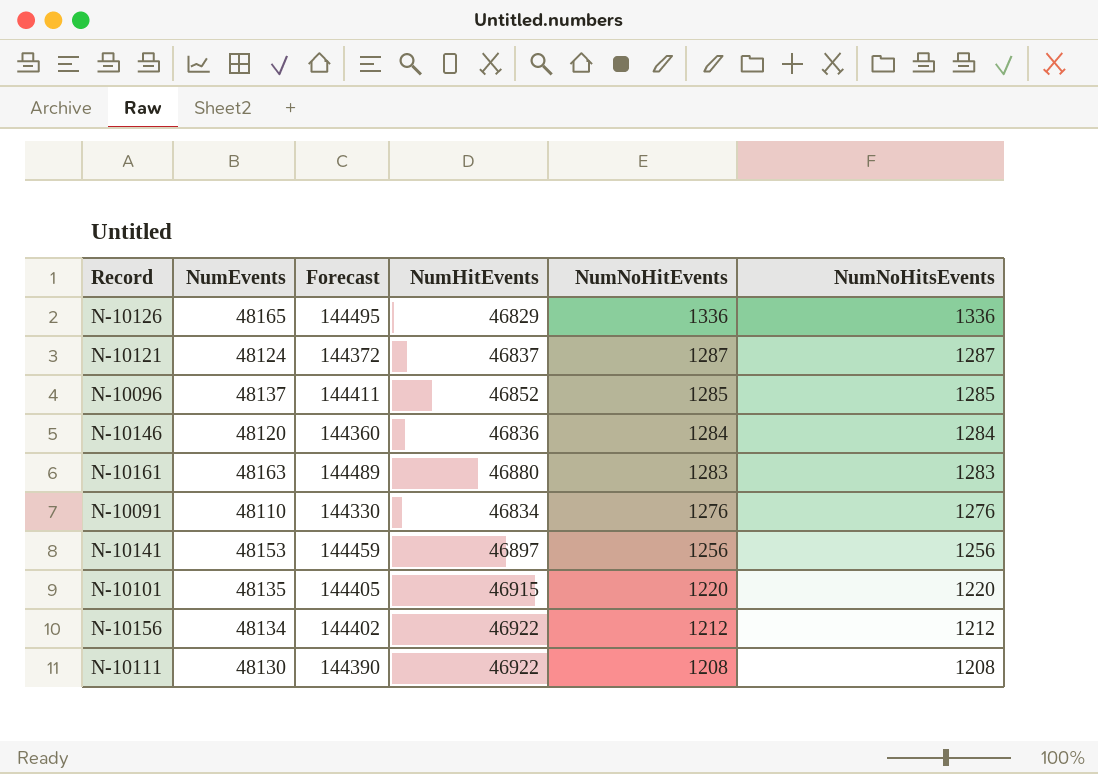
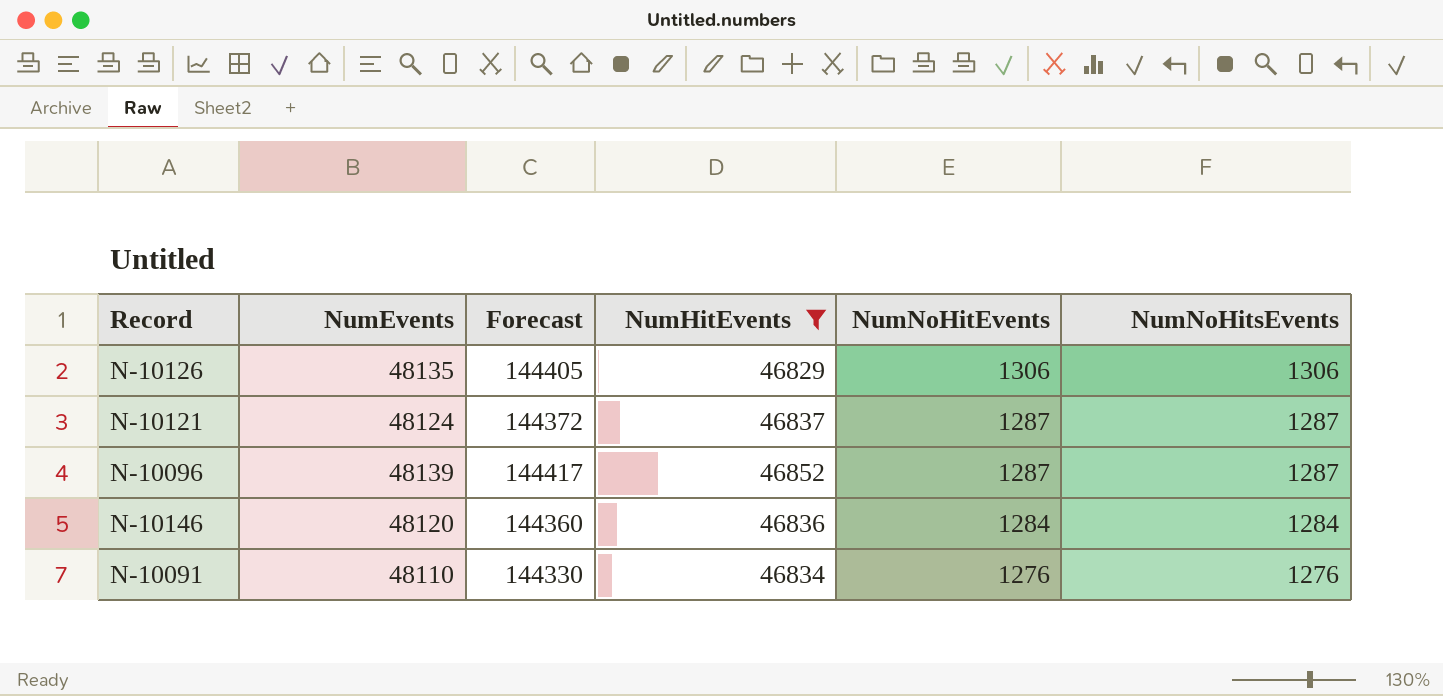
filter: none -> NumHitEvents <= 46852
N-10126 | NumEvents: 48165 -> 48135
N-10126 | Forecast: 144495 -> 144405
N-10126 | NumNoHitEvents: 1336 -> 1306
N-10126 | NumNoHitsEvents: 1336 -> 1306
N-10096 | NumEvents: 48137 -> 48139
N-10096 | Forecast: 144411 -> 144417
N-10096 | NumNoHitEvents: 1285 -> 1287
N-10096 | NumNoHitsEvents: 1285 -> 1287

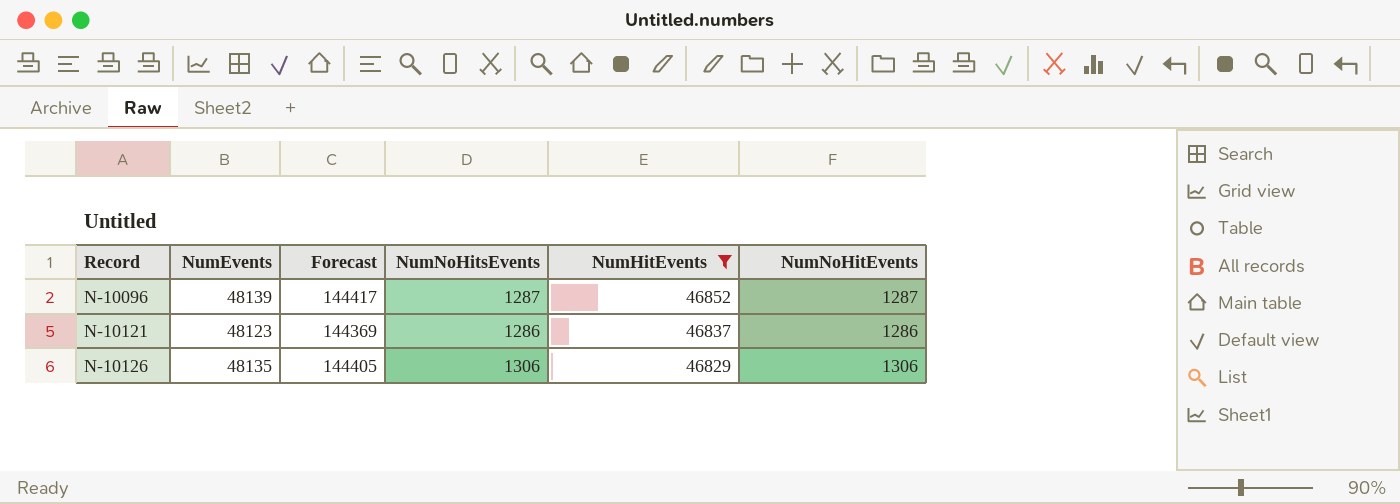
row order: NumNoHitEvents descending -> Record ascending
column NumNoHitsEvents | position: 6 -> 4
row N-10146: 48120 | 144360 | 46836 | 1284 | 1284 -> none
row N-10091: 48110 | 144330 | 46834 | 1276 | 1276 -> none
N-10121 | NumEvents: 48124 -> 48123
N-10121 | Forecast: 144372 -> 144369
N-10121 | NumNoHitsEvents: 1287 -> 1286
N-10121 | NumNoHitEvents: 1287 -> 1286

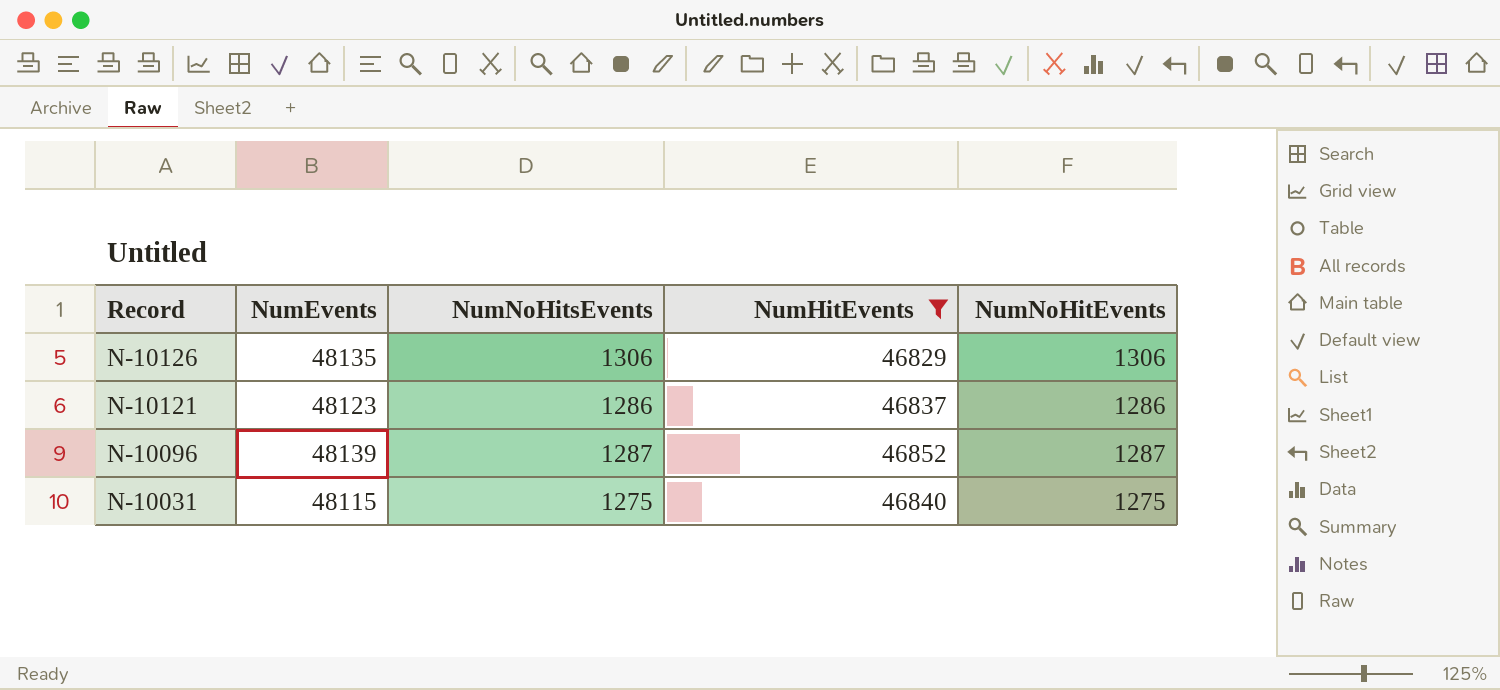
row order: Record ascending -> Record descending
column Forecast | formula: [NumEvents] * 3 -> none
row N-10031: none -> 48115 | 1275 | 46840 | 1275

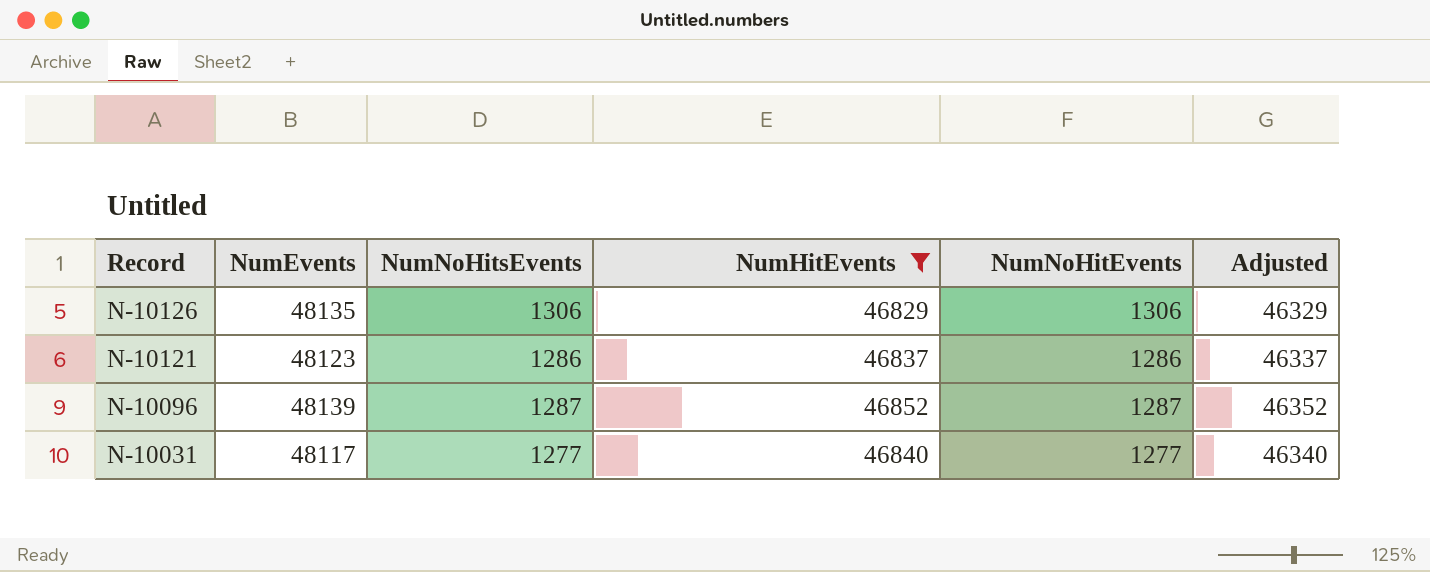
column Adjusted | formula: none -> [NumHitEvents] - 500
N-10031 | NumEvents: 48115 -> 48117
N-10031 | NumNoHitsEvents: 1275 -> 1277
N-10031 | NumNoHitEvents: 1275 -> 1277

